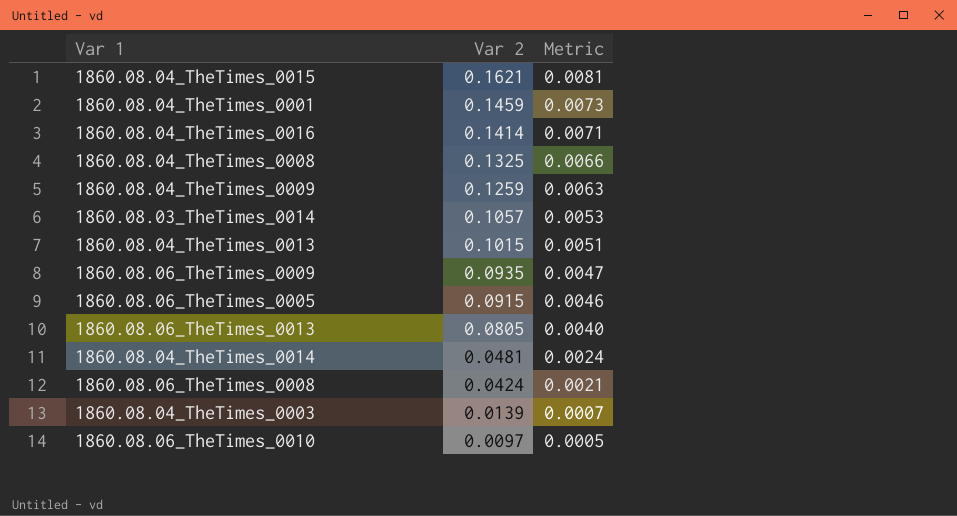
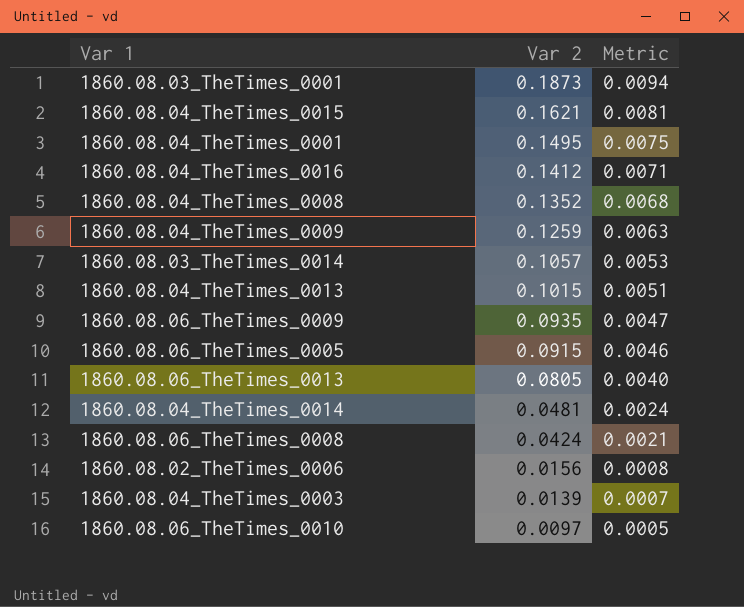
row 1860.08.03_TheTimes_0001: none -> 0.1873 | 0.0094
1860.08.04_TheTimes_0001 | Var 2: 0.1459 -> 0.1495
1860.08.04_TheTimes_0001 | Metric: 0.0073 -> 0.0075
1860.08.04_TheTimes_0016 | Var 2: 0.1414 -> 0.1412
1860.08.04_TheTimes_0008 | Var 2: 0.1325 -> 0.1352
1860.08.04_TheTimes_0008 | Metric: 0.0066 -> 0.0068
row 1860.08.02_TheTimes_0006: none -> 0.0156 | 0.0008

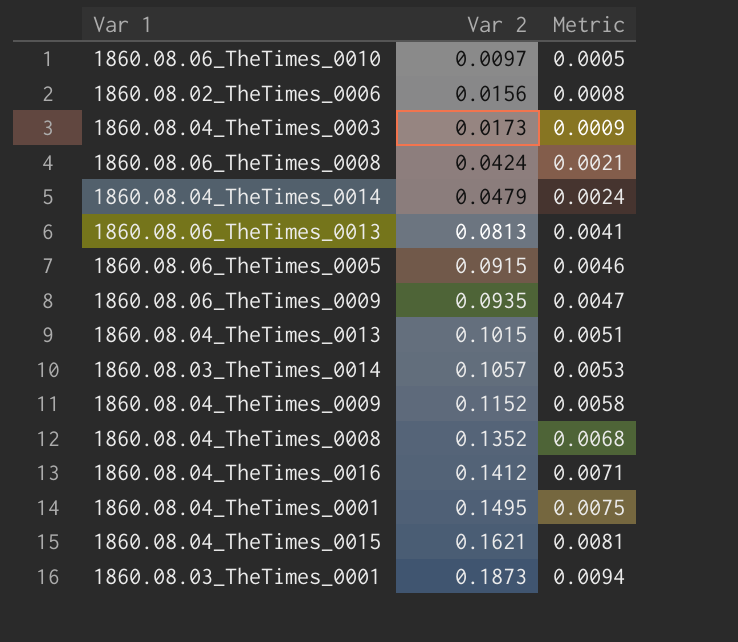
row order: Var 2 descending -> Var 2 ascending
1860.08.04_TheTimes_0003 | Var 2: 0.0139 -> 0.0173
1860.08.04_TheTimes_0003 | Metric: 0.0007 -> 0.0009
1860.08.04_TheTimes_0014 | Var 2: 0.0481 -> 0.0479
1860.08.06_TheTimes_0013 | Var 2: 0.0805 -> 0.0813
1860.08.06_TheTimes_0013 | Metric: 0.0040 -> 0.0041
1860.08.04_TheTimes_0009 | Var 2: 0.1259 -> 0.1152
1860.08.04_TheTimes_0009 | Metric: 0.0063 -> 0.0058

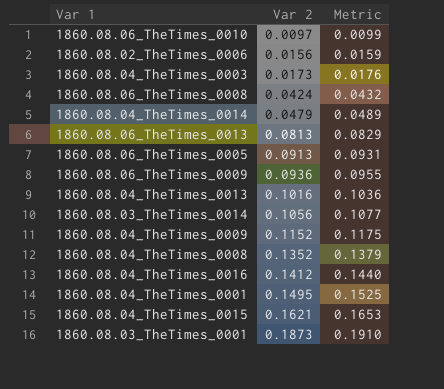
column Metric | formula: [Var 2] * 0.05 -> [Var 2] * 1.02
1860.08.06_TheTimes_0005 | Var 2: 0.0915 -> 0.0913
1860.08.06_TheTimes_0009 | Var 2: 0.0935 -> 0.0936
1860.08.04_TheTimes_0013 | Var 2: 0.1015 -> 0.1016
1860.08.03_TheTimes_0014 | Var 2: 0.1057 -> 0.1056

